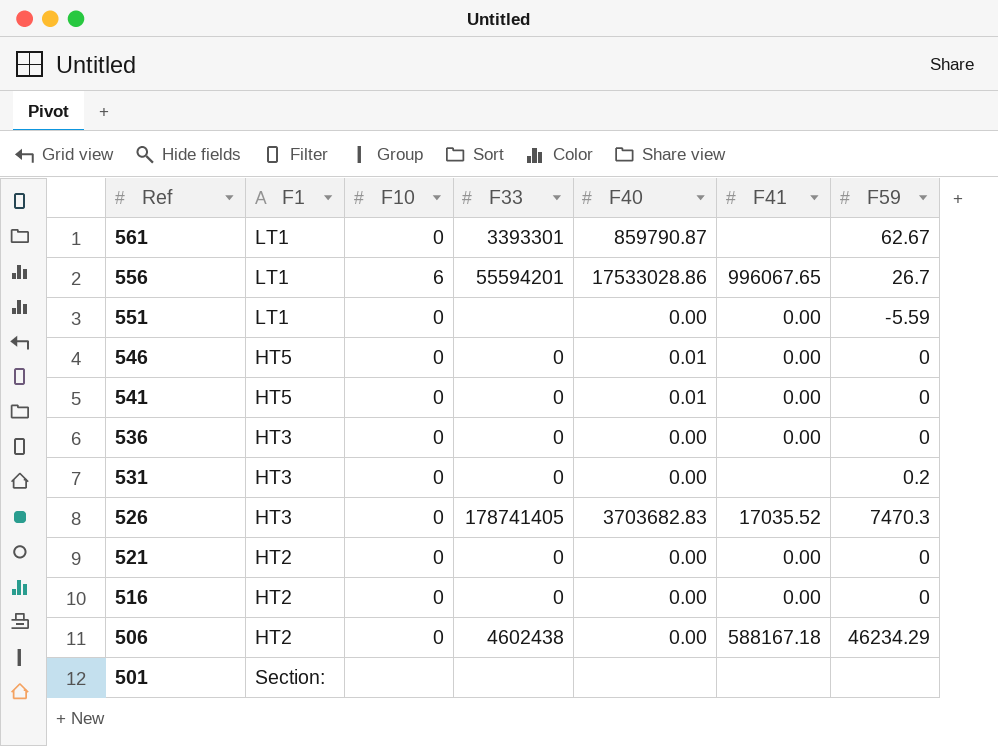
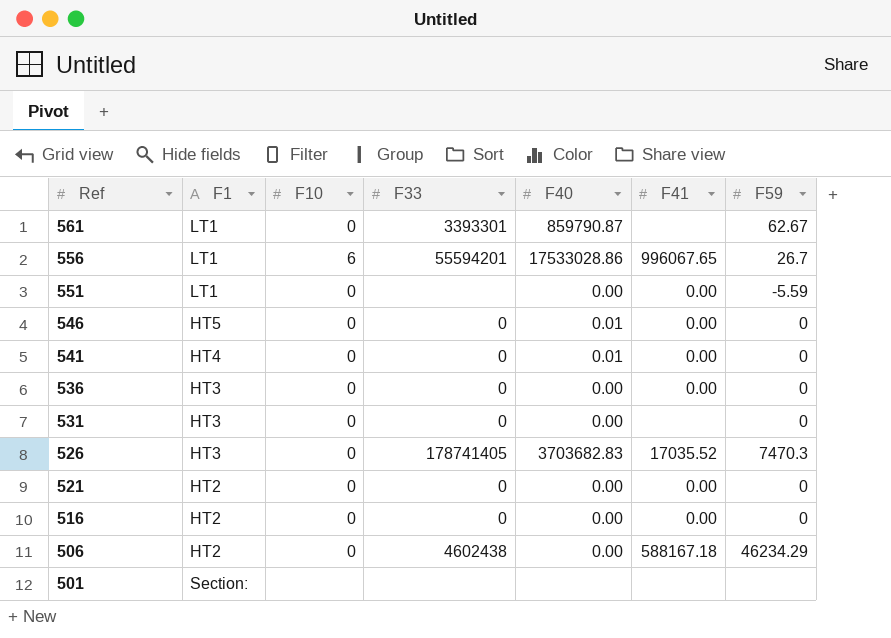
541 | F1: HT5 -> HT4
531 | F59: 0.2 -> 0

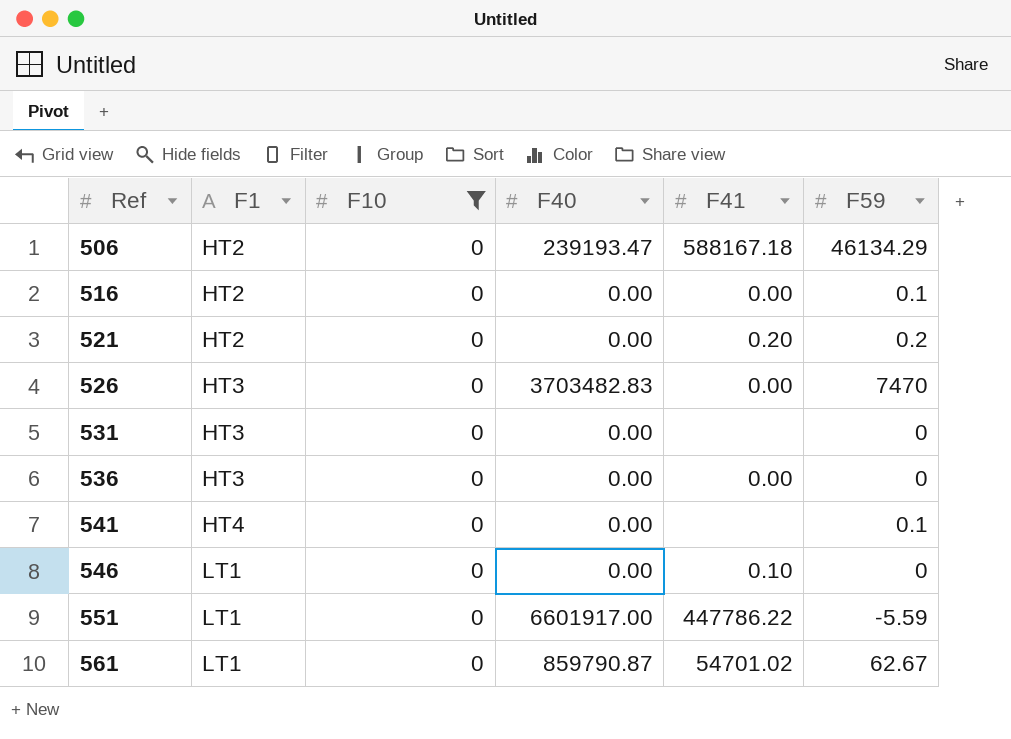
filter: none -> F10 = 0
row order: Ref descending -> Ref ascending
column F33 | position: 4 -> none
506 | F40: 0.00 -> 239193.47
506 | F59: 46234.29 -> 46134.29
516 | F59: 0 -> 0.1
521 | F41: 0.00 -> 0.20
521 | F59: 0 -> 0.2
526 | F40: 3703682.83 -> 3703482.83
526 | F41: 17035.52 -> 0.00
526 | F59: 7470.3 -> 7470
541 | F40: 0.01 -> 0.00
541 | F41: 0.00 -> none
541 | F59: 0 -> 0.1
546 | F1: HT5 -> LT1
546 | F40: 0.01 -> 0.00
546 | F41: 0.00 -> 0.10
551 | F40: 0.00 -> 6601917.00
551 | F41: 0.00 -> 447786.22
561 | F41: none -> 54701.02

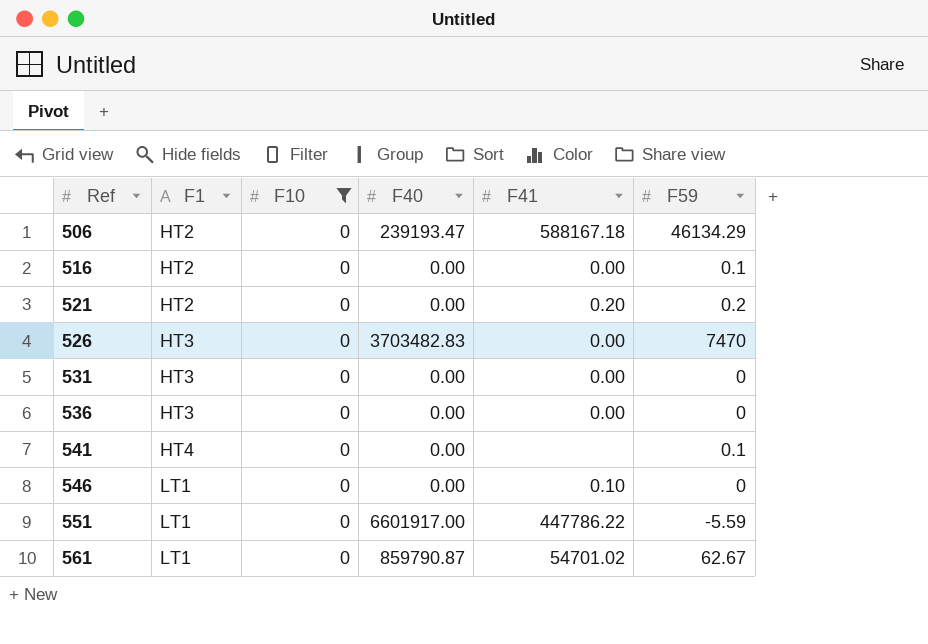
531 | F41: none -> 0.00

